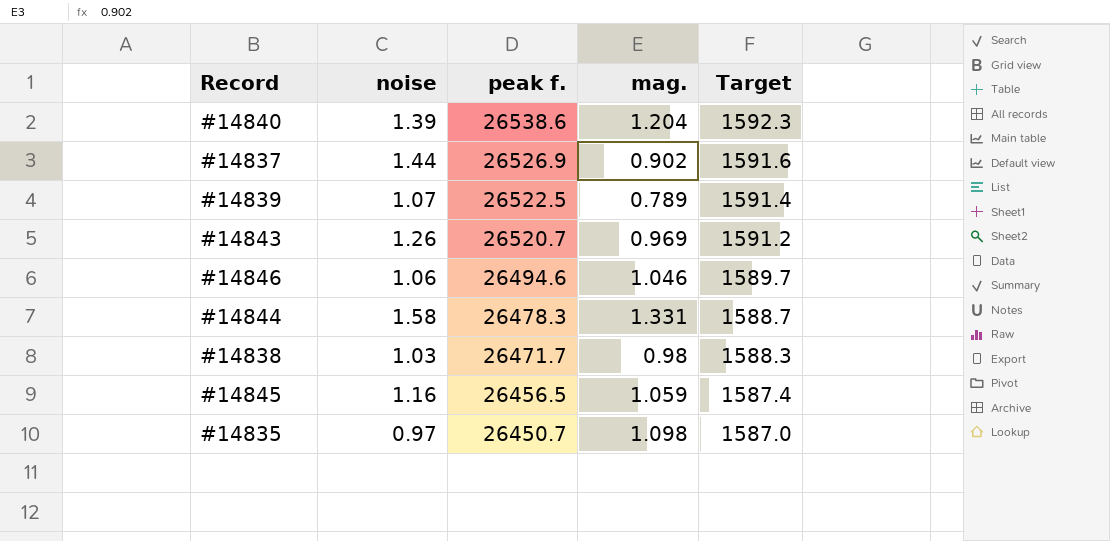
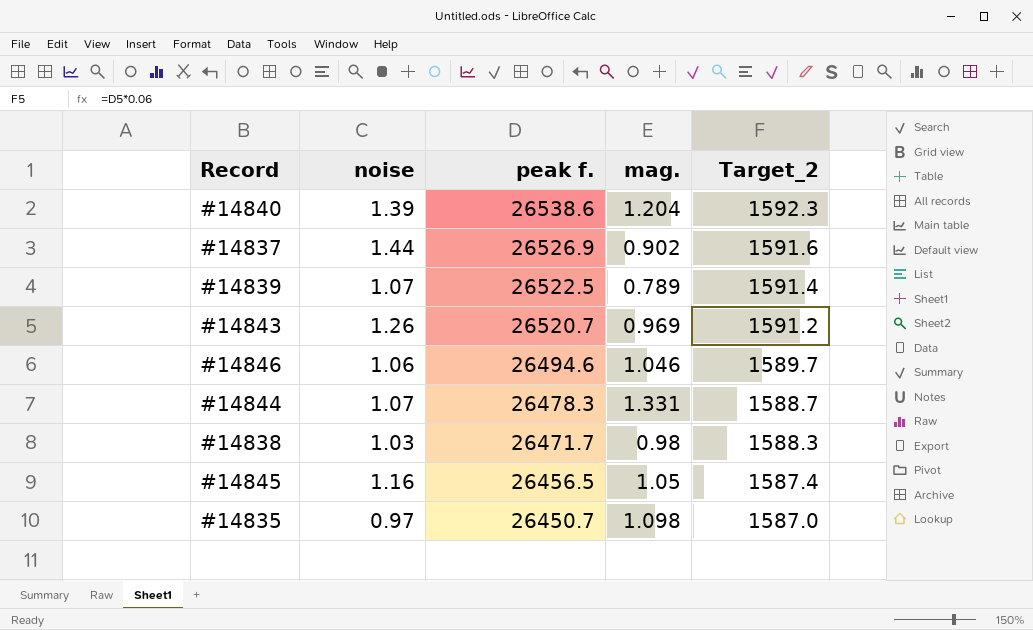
column name: Target -> Target_2
#14844 | noise: 1.58 -> 1.07
#14845 | mag.: 1.059 -> 1.05

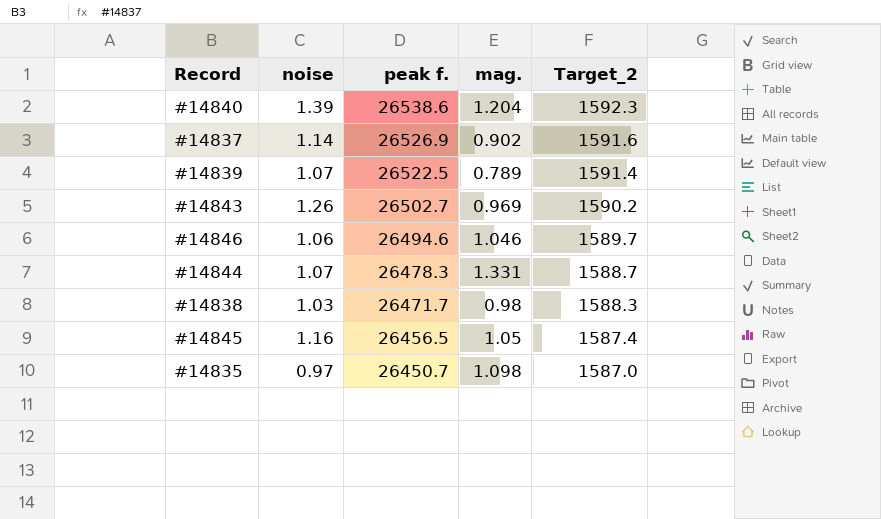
#14837 | noise: 1.44 -> 1.14
#14843 | peak f.: 26520.7 -> 26502.7
#14843 | Target_2: 1591.2 -> 1590.2

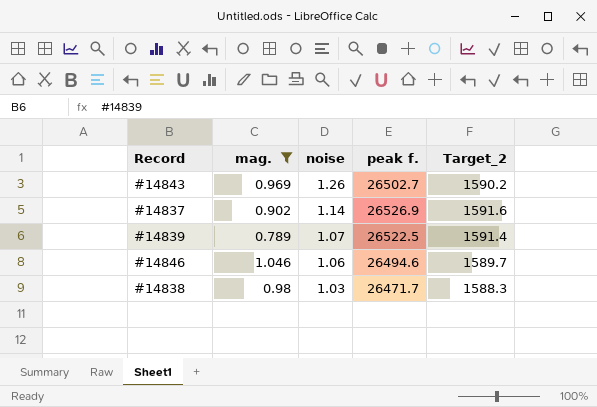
filter: none -> mag. <= 1.046
row order: peak f. descending -> noise descending
column mag. | position: 4 -> 2

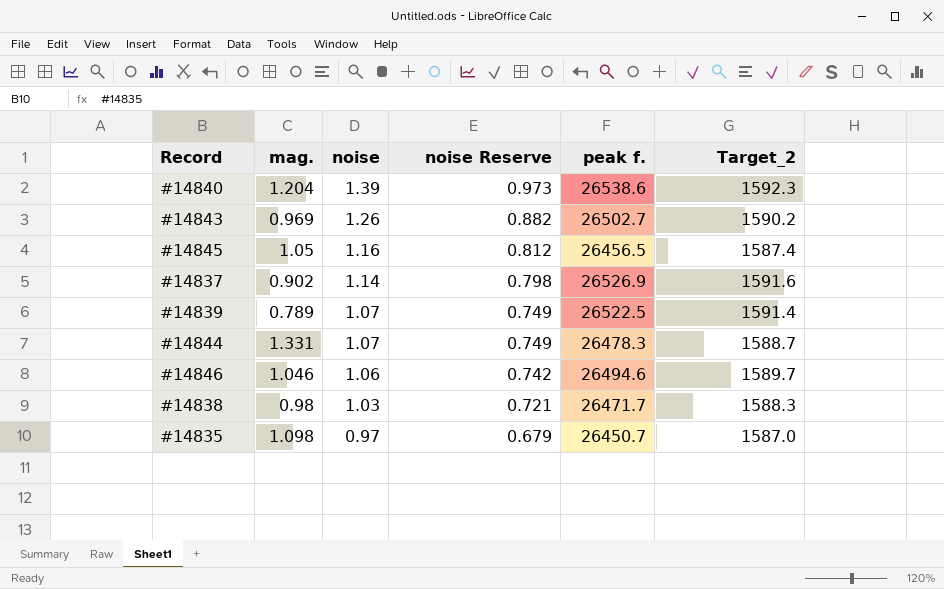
filter: mag. <= 1.046 -> none
column noise Reserve | formula: none -> [noise] * 0.7

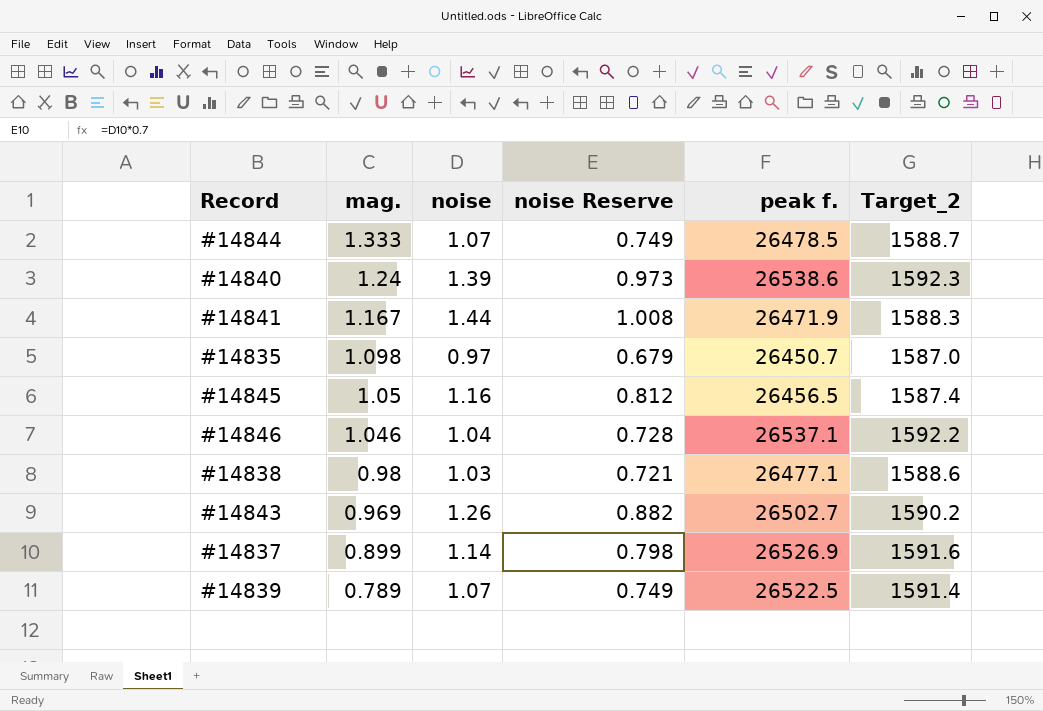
row order: noise descending -> mag. descending
#14844 | mag.: 1.331 -> 1.333
#14844 | peak f.: 26478.3 -> 26478.5
#14840 | mag.: 1.204 -> 1.24
row #14841: none -> 1.167 | 1.44 | 1.008 | 26471.9 | 1588.3
#14846 | noise: 1.06 -> 1.04
#14846 | noise Reserve: 0.742 -> 0.728
#14846 | peak f.: 26494.6 -> 26537.1
#14846 | Target_2: 1589.7 -> 1592.2
#14838 | peak f.: 26471.7 -> 26477.1
#14838 | Target_2: 1588.3 -> 1588.6
#14837 | mag.: 0.902 -> 0.899

